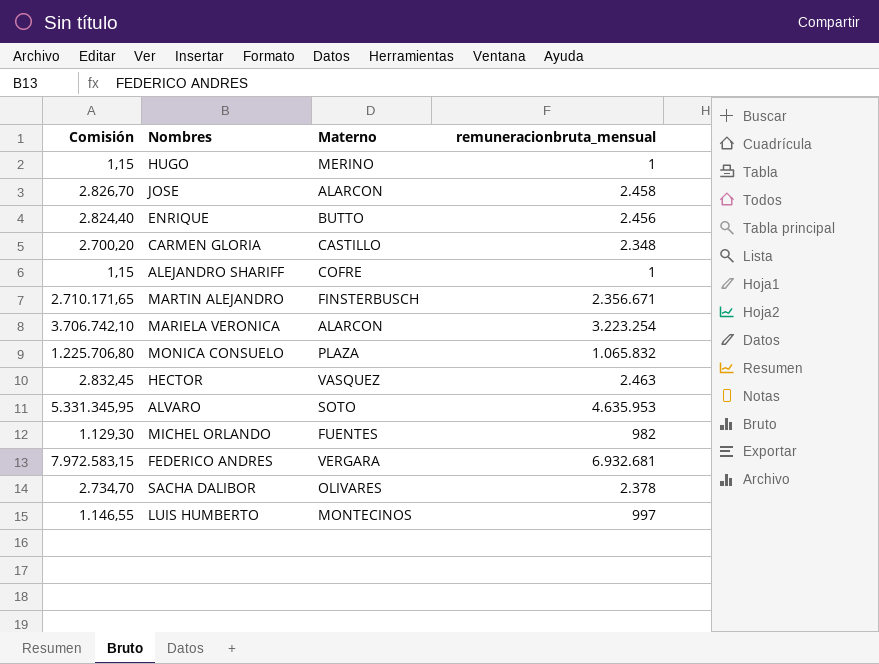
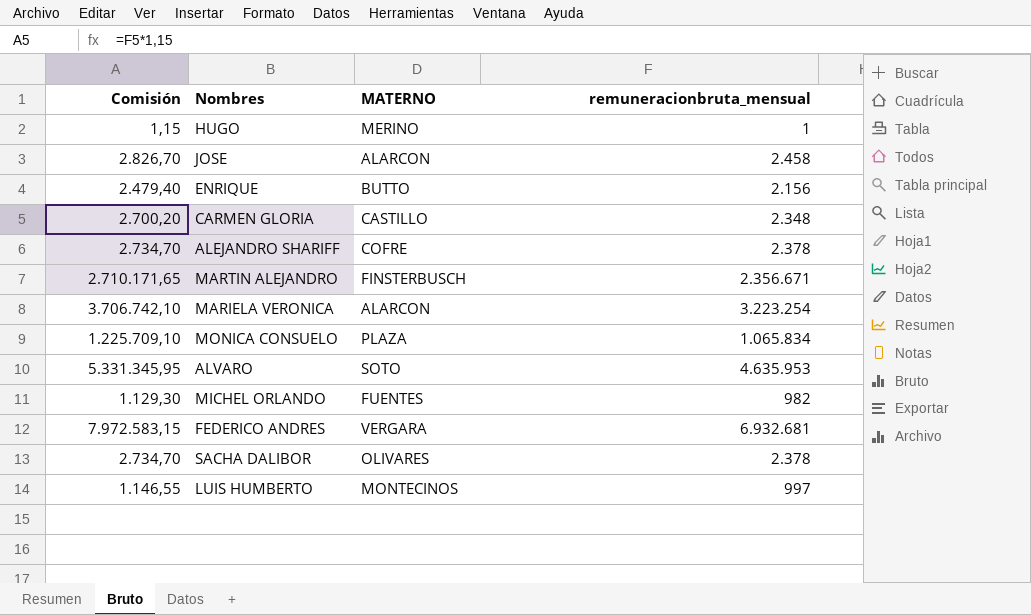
column name: Materno -> MATERNO
row HECTOR: 2.832,45 | VASQUEZ | 2.463 -> none
ENRIQUE | Comisión: 2.824,40 -> 2.479,40
ENRIQUE | remuneracionbruta_mensual: 2.456 -> 2.156
ALEJANDRO SHARIFF | Comisión: 1,15 -> 2.734,70
ALEJANDRO SHARIFF | remuneracionbruta_mensual: 1 -> 2.378
MONICA CONSUELO | Comisión: 1.225.706,80 -> 1.225.709,10
MONICA CONSUELO | remuneracionbruta_mensual: 1.065.832 -> 1.065.834

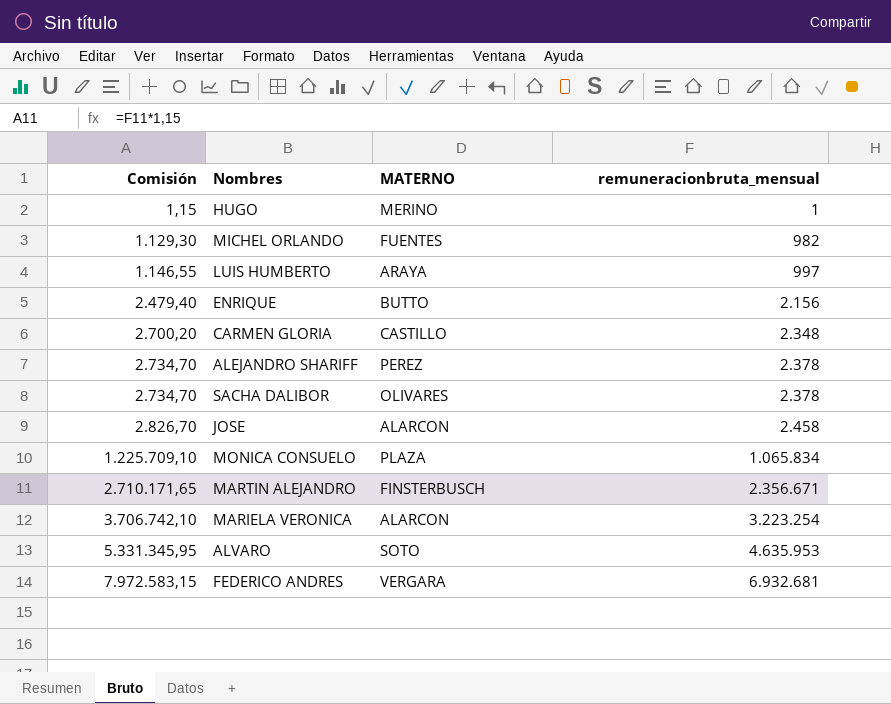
row order: none -> Comisión ascending
LUIS HUMBERTO | MATERNO: MONTECINOS -> ARAYA
ALEJANDRO SHARIFF | MATERNO: COFRE -> PEREZ

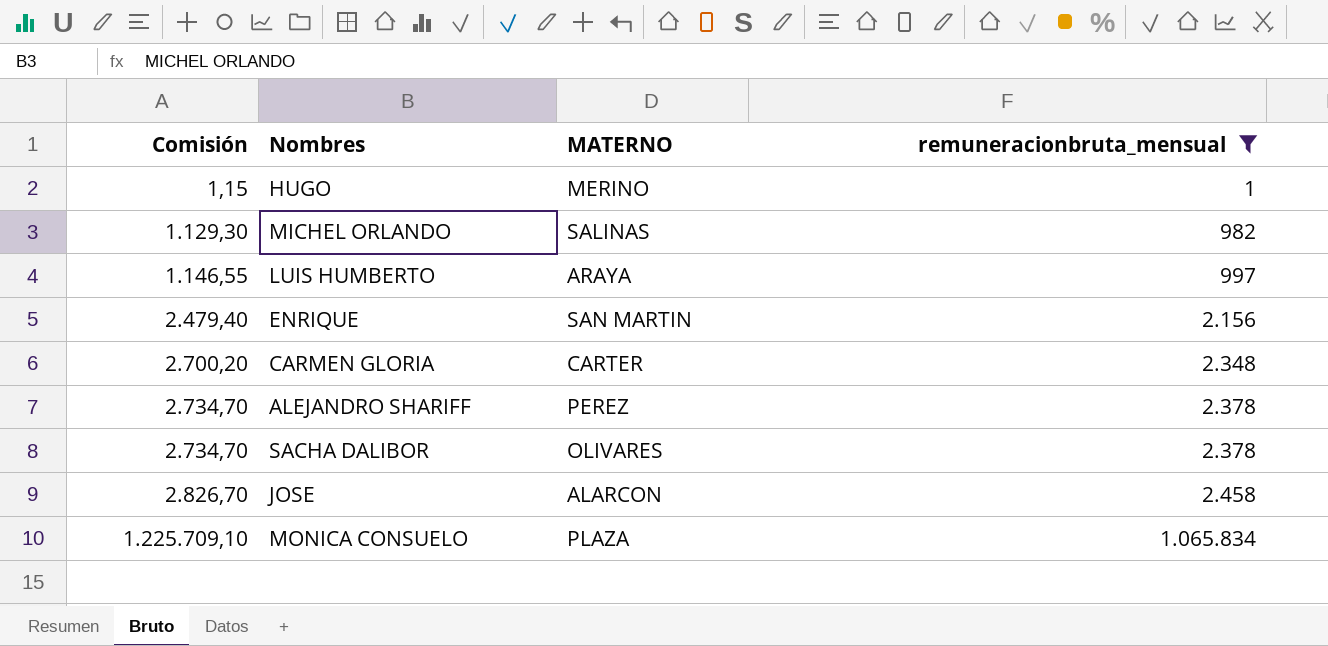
filter: none -> remuneracionbruta_mensual <= 1.065.834
MICHEL ORLANDO | MATERNO: FUENTES -> SALINAS
ENRIQUE | MATERNO: BUTTO -> SAN MARTIN
CARMEN GLORIA | MATERNO: CASTILLO -> CARTER

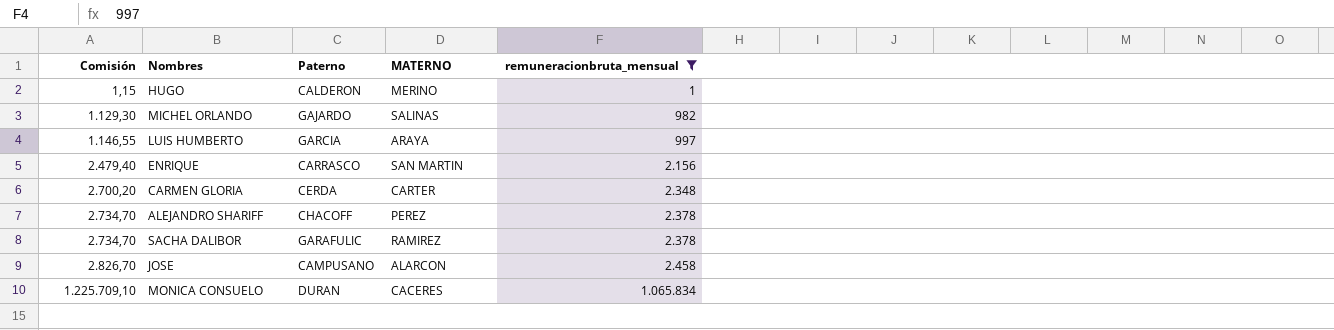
column Paterno | position: none -> 3
SACHA DALIBOR | MATERNO: OLIVARES -> RAMIREZ
MONICA CONSUELO | MATERNO: PLAZA -> CACERES

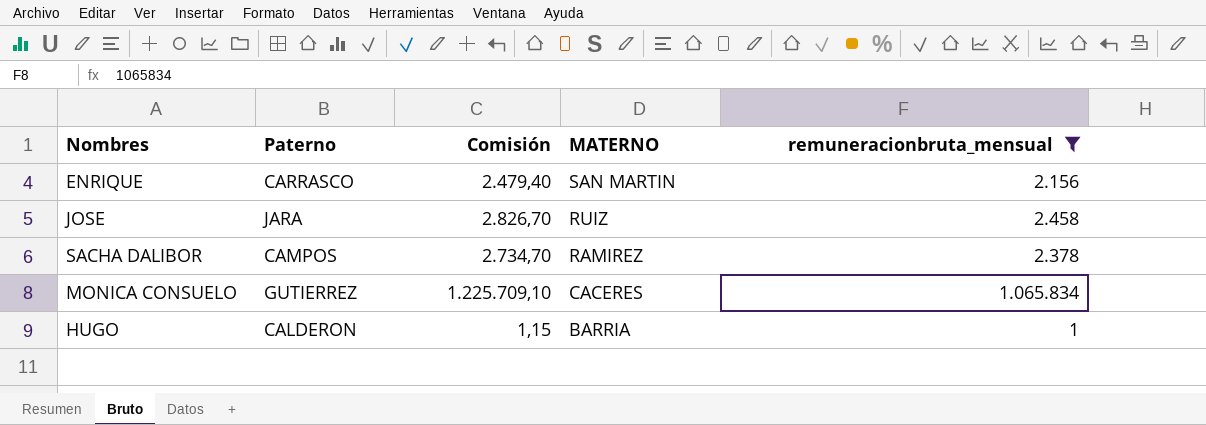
row order: Comisión ascending -> MATERNO descending
column Comisión | position: 1 -> 3
row MICHEL ORLANDO: 1.129,30 | GAJARDO | SALINAS | 982 -> none
row LUIS HUMBERTO: 1.146,55 | GARCIA | ARAYA | 997 -> none
row CARMEN GLORIA: 2.700,20 | CERDA | CARTER | 2.348 -> none
row ALEJANDRO SHARIFF: 2.734,70 | CHACOFF | PEREZ | 2.378 -> none
JOSE | Paterno: CAMPUSANO -> JARA
JOSE | MATERNO: ALARCON -> RUIZ
SACHA DALIBOR | Paterno: GARAFULIC -> CAMPOS
MONICA CONSUELO | Paterno: DURAN -> GUTIERREZ
HUGO | MATERNO: MERINO -> BARRIA

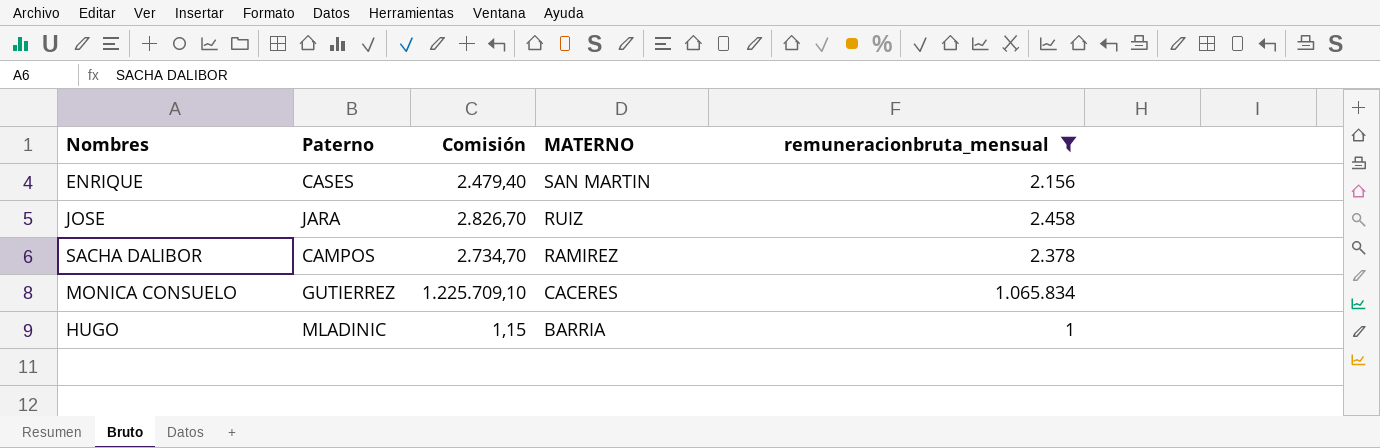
ENRIQUE | Paterno: CARRASCO -> CASES
HUGO | Paterno: CALDERON -> MLADINIC

